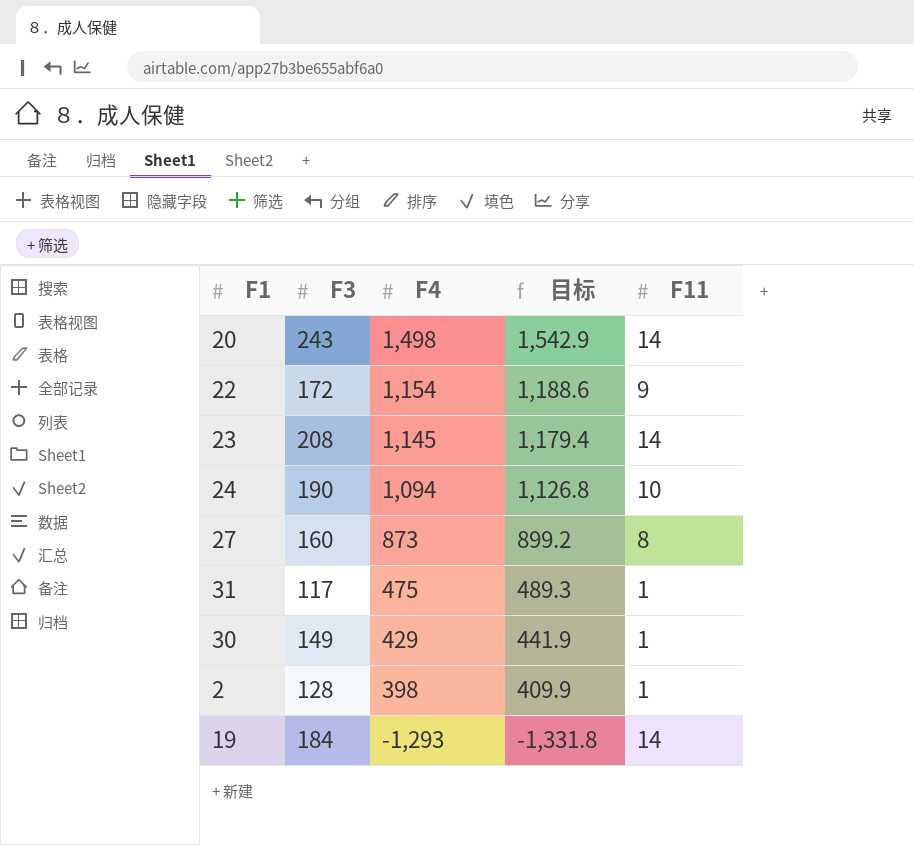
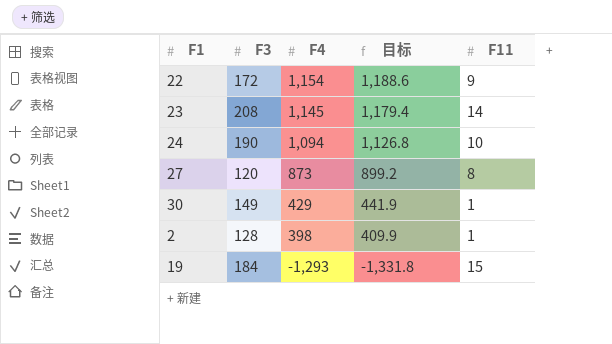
row 20: 243 | 1,498 | 1,542.9 | 14 -> none
row 31: 117 | 475 | 489.3 | 1 -> none
27 | F3: 160 -> 120
19 | F11: 14 -> 15

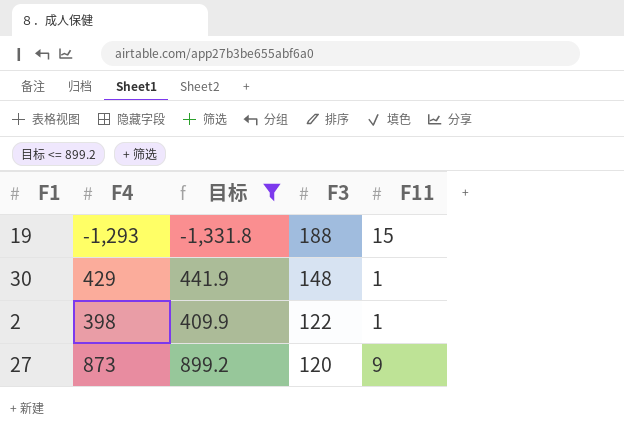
filter: none -> 目标 <= 899.2
row order: F4 descending -> F3 descending
column F3 | position: 2 -> 4
19 | F3: 184 -> 188
30 | F3: 149 -> 148
2 | F3: 128 -> 122
27 | F11: 8 -> 9

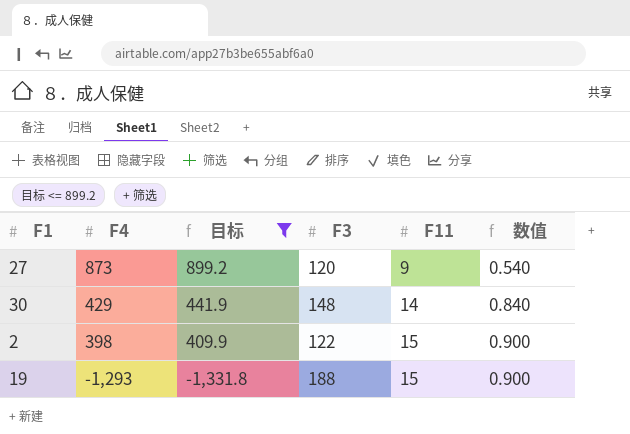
row order: F3 descending -> F4 descending
column 数值 | formula: none -> [F11] * 0.06
30 | F11: 1 -> 14
2 | F11: 1 -> 15

